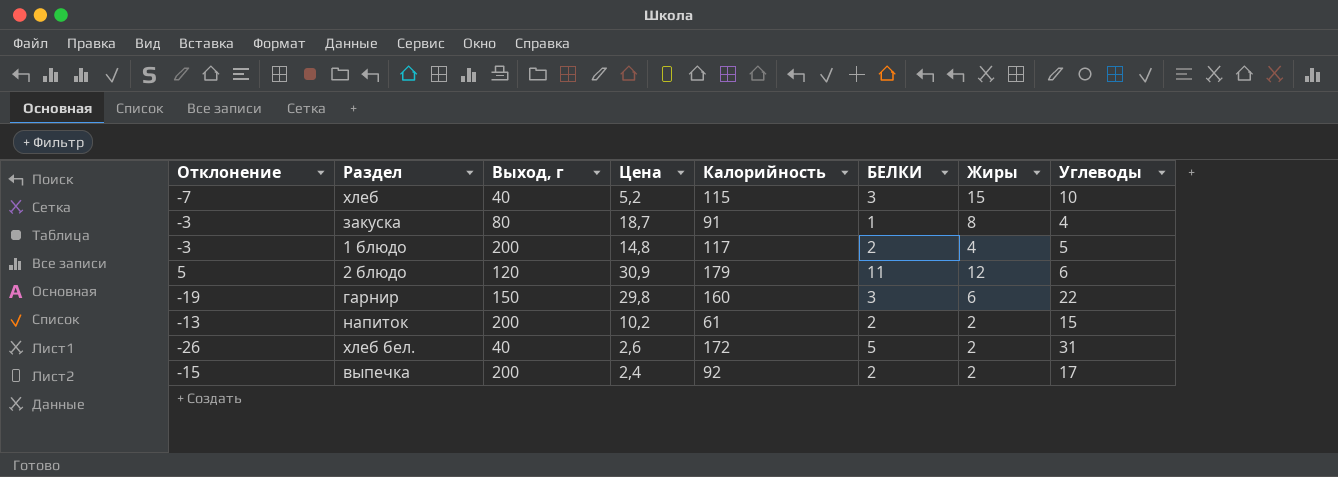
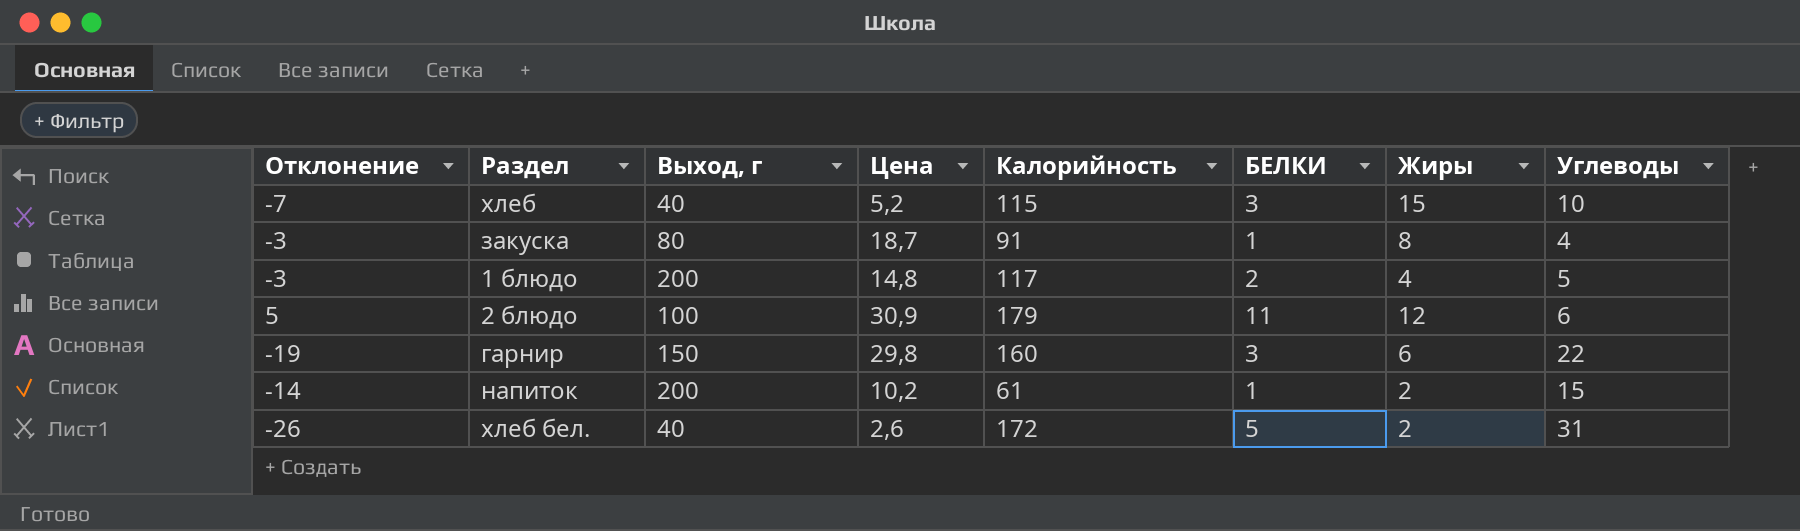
row выпечка: -15 | 200 | 2,4 | 92 | 2 | 2 | 17 -> none
2 блюдо | Выход, г: 120 -> 100
напиток | Отклонение: -13 -> -14
напиток | БЕЛКИ: 2 -> 1

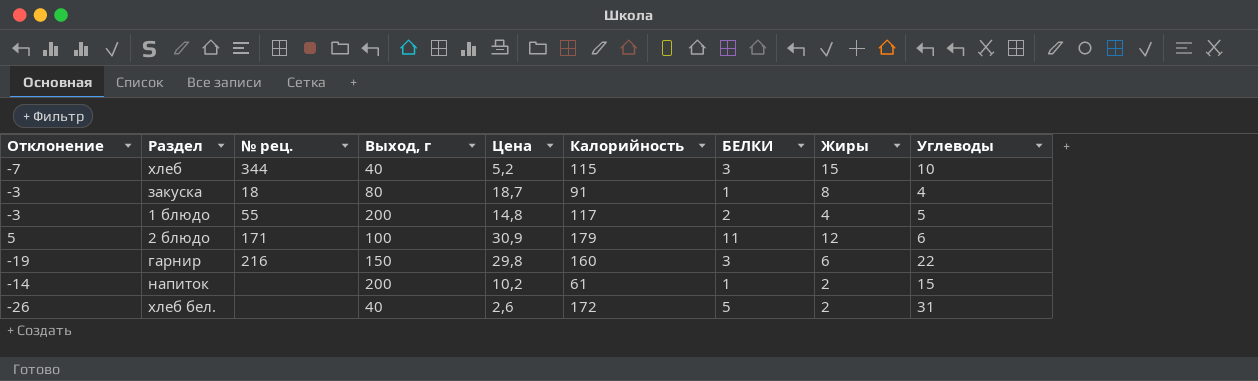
column № рец. | position: none -> 3

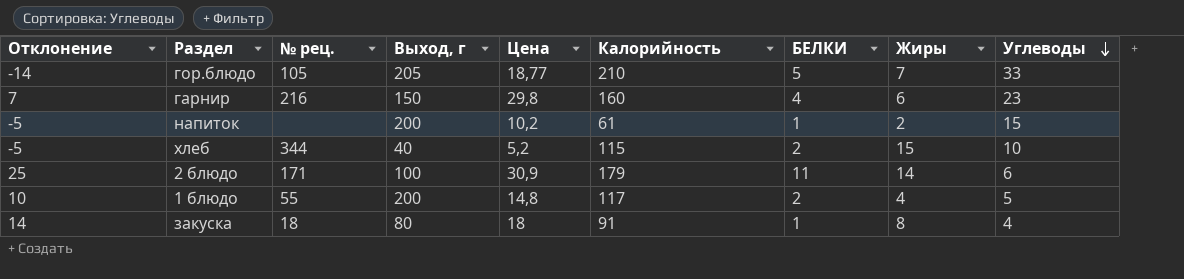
row order: none -> Углеводы descending
column Отклонение | formula: [БЕЛКИ] - [Углеводы] -> [Цена] - [Углеводы]
row хлеб бел.: -26 | none | 40 | 2,6 | 172 | 5 | 2 | 31 -> none
row гор.блюдо: none -> -14 | 105 | 205 | 18,77 | 210 | 5 | 7 | 33
гарнир | БЕЛКИ: 3 -> 4
гарнир | Углеводы: 22 -> 23
хлеб | БЕЛКИ: 3 -> 2
2 блюдо | Жиры: 12 -> 14
закуска | Цена: 18,7 -> 18

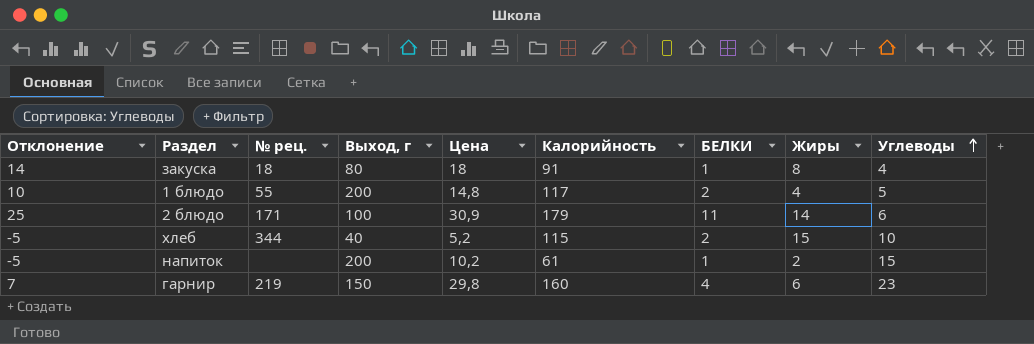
row order: Углеводы descending -> Углеводы ascending
row гор.блюдо: -14 | 105 | 205 | 18,77 | 210 | 5 | 7 | 33 -> none
гарнир | № рец.: 216 -> 219

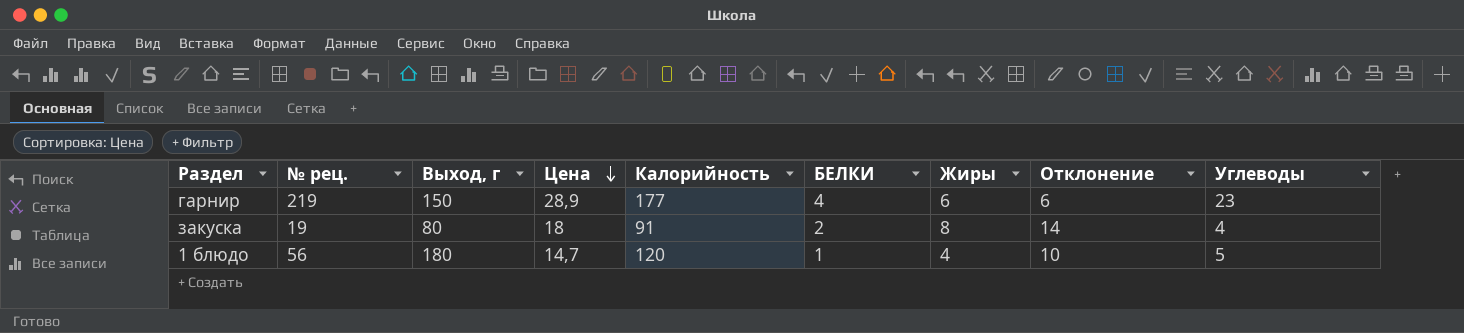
row order: Углеводы ascending -> Цена descending
column Отклонение | position: 1 -> 8
row 2 блюдо: 25 | 171 | 100 | 30,9 | 179 | 11 | 14 | 6 -> none
row хлеб: -5 | 344 | 40 | 5,2 | 115 | 2 | 15 | 10 -> none
row напиток: -5 | none | 200 | 10,2 | 61 | 1 | 2 | 15 -> none
гарнир | Цена: 29,8 -> 28,9
гарнир | Калорийность: 160 -> 177
гарнир | Отклонение: 7 -> 6
закуска | № рец.: 18 -> 19
закуска | БЕЛКИ: 1 -> 2
1 блюдо | № рец.: 55 -> 56
1 блюдо | Выход, г: 200 -> 180
1 блюдо | Цена: 14,8 -> 14,7
1 блюдо | Калорийность: 117 -> 120
1 блюдо | БЕЛКИ: 2 -> 1

